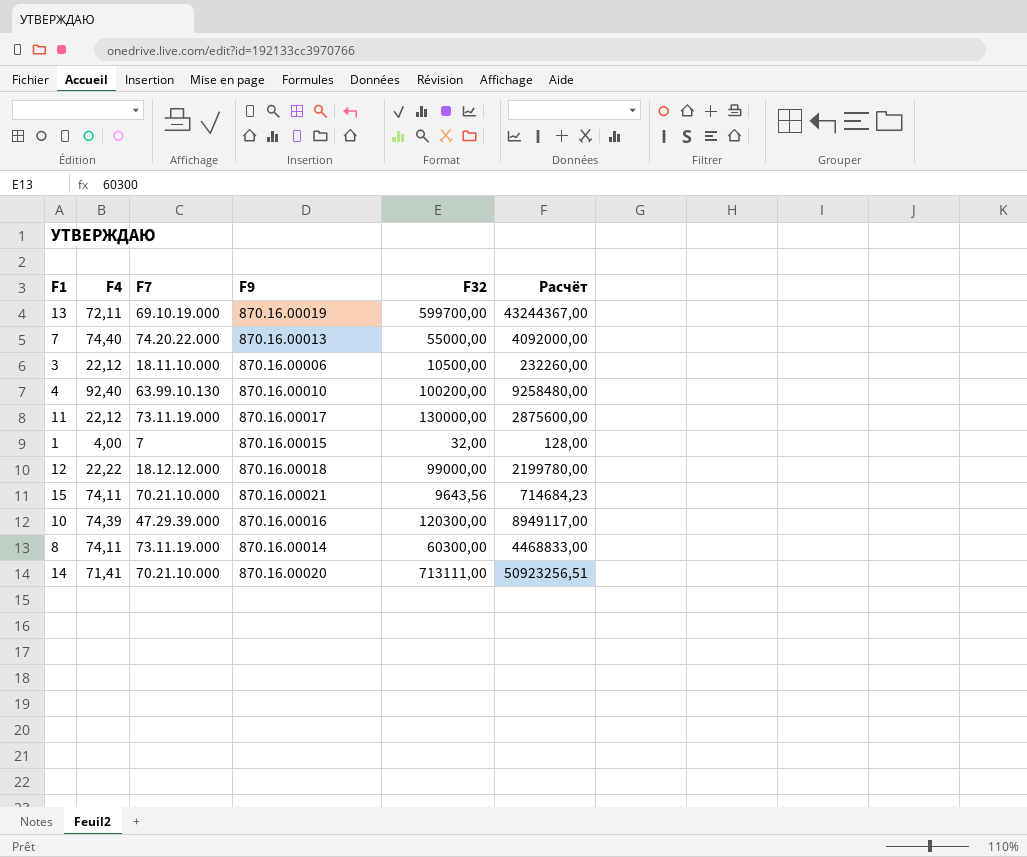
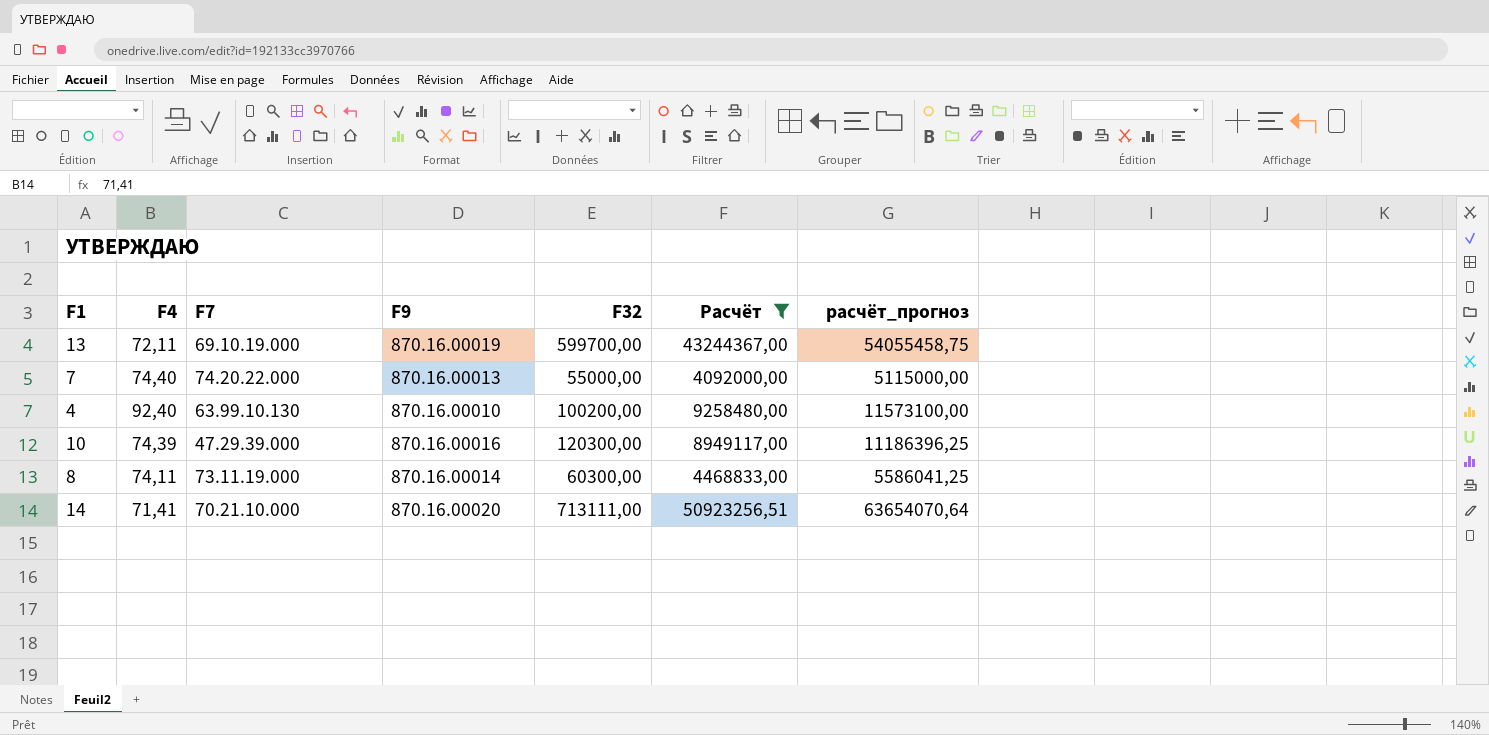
filter: none -> Расчёт >= 4092000,00
column расчёт_прогноз | formula: none -> [Расчёт] * 1,25

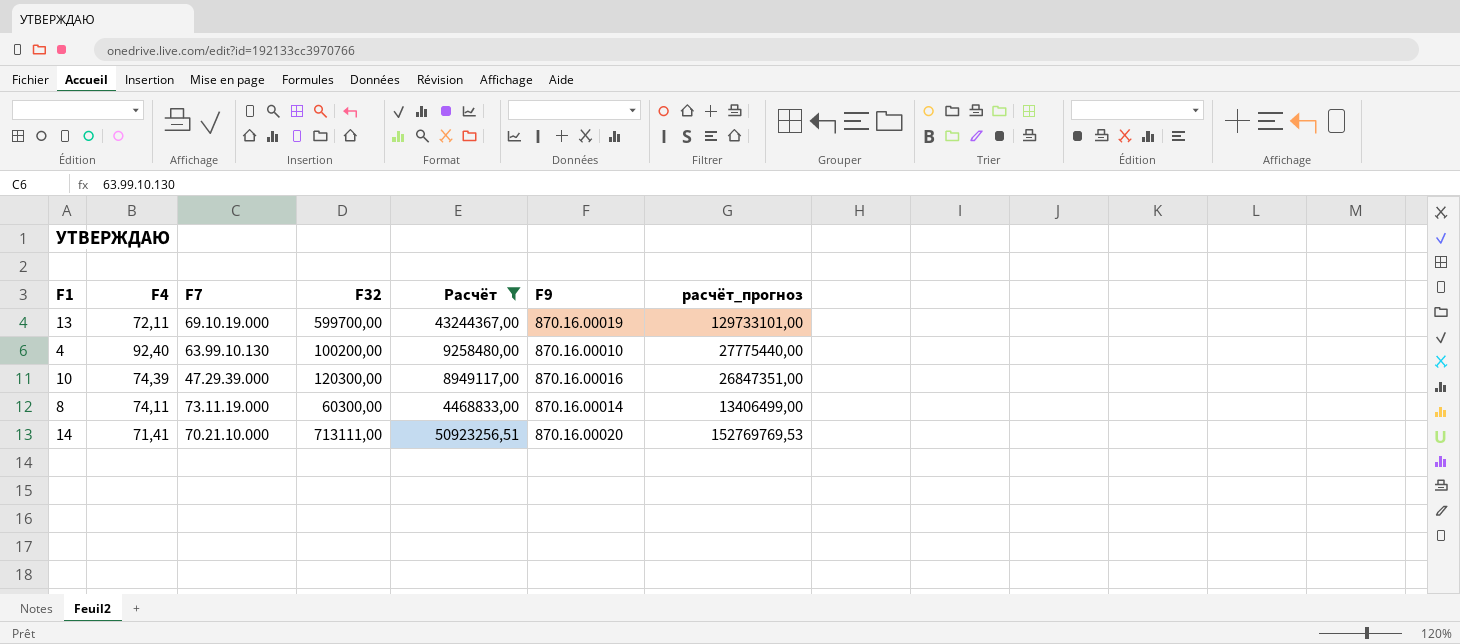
column F9 | position: 4 -> 6
column расчёт_прогноз | formula: [Расчёт] * 1,25 -> [Расчёт] * 3
row 7: 74,40 | 74.20.22.000 | 870.16.00013 | 55000,00 | 4092000,00 | 5115000,00 -> none

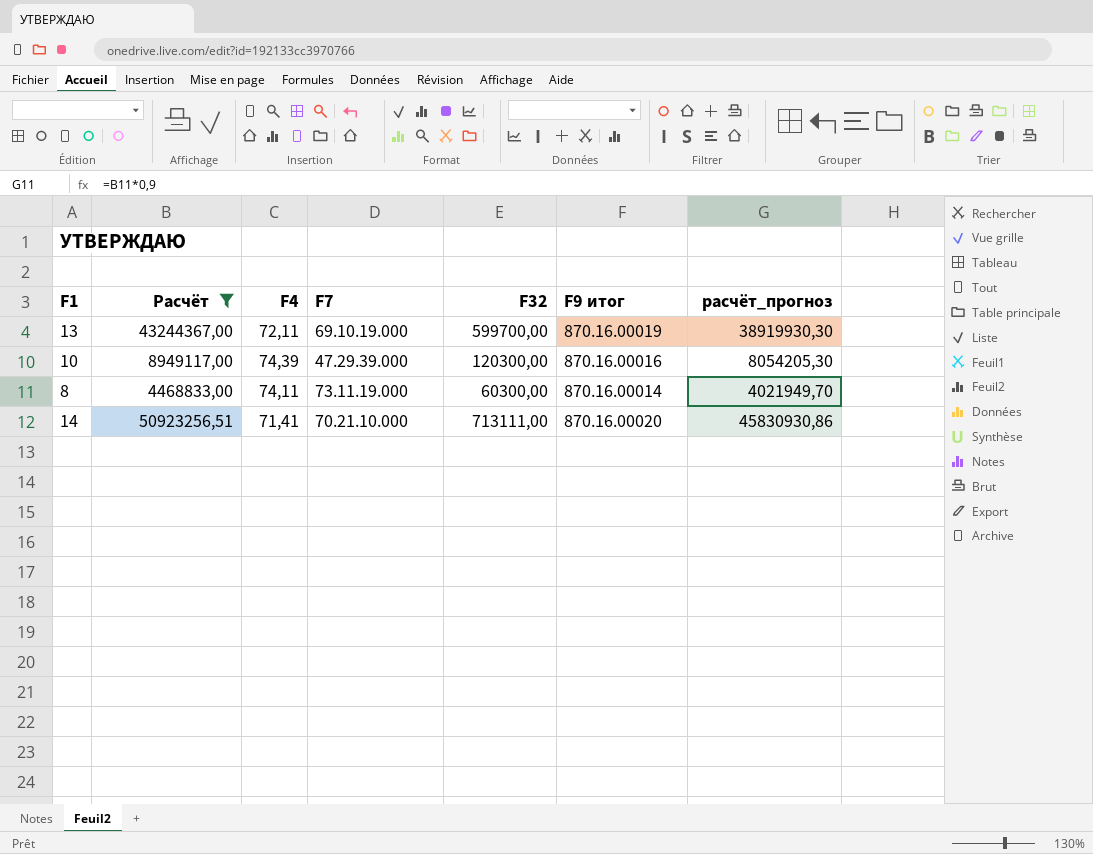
column Расчёт | position: 5 -> 2
column name: F9 -> F9 итог
column расчёт_прогноз | formula: [Расчёт] * 3 -> [Расчёт] * 0,9
row 4: 92,40 | 63.99.10.130 | 100200,00 | 9258480,00 | 870.16.00010 | 27775440,00 -> none

